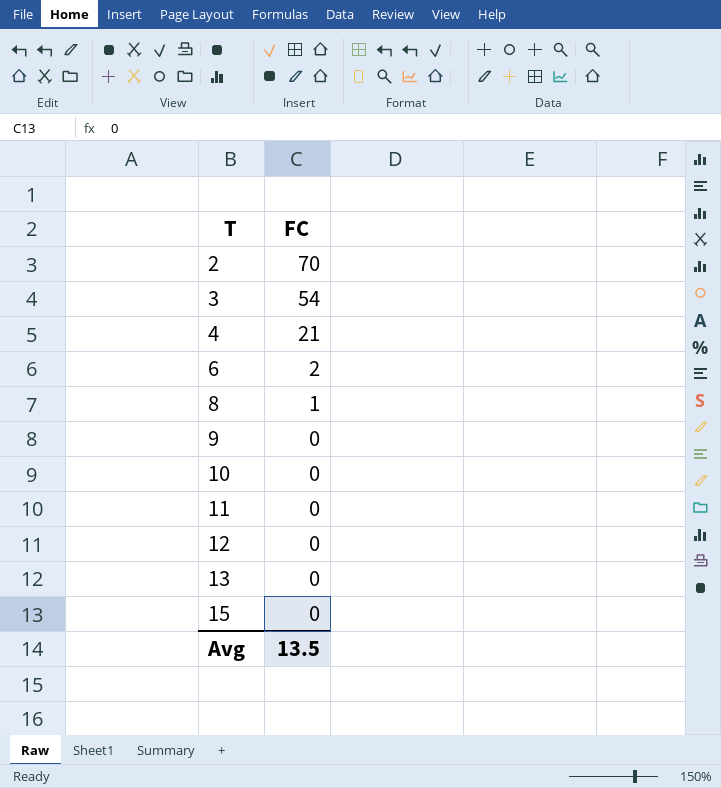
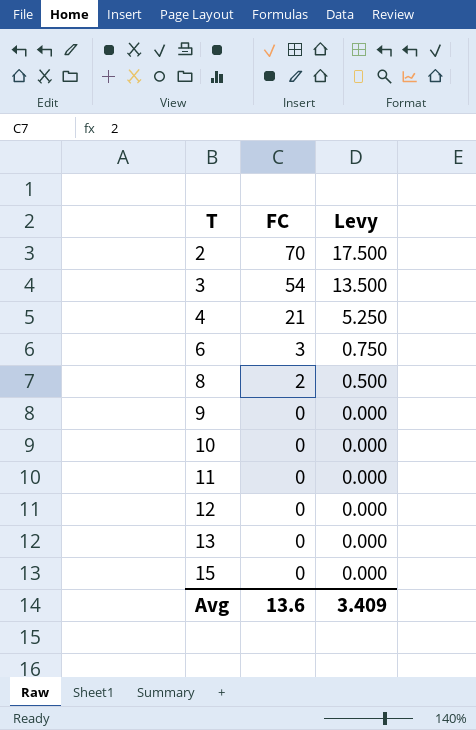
column Levy | formula: none -> [FC] * 0.25
6 | FC: 2 -> 3
8 | FC: 1 -> 2
Avg | FC: 13.5 -> 13.6

